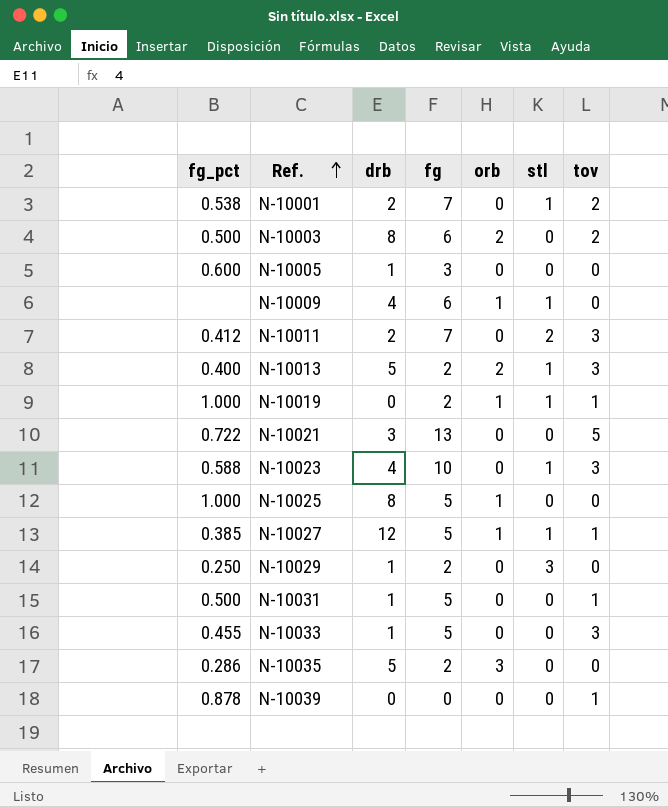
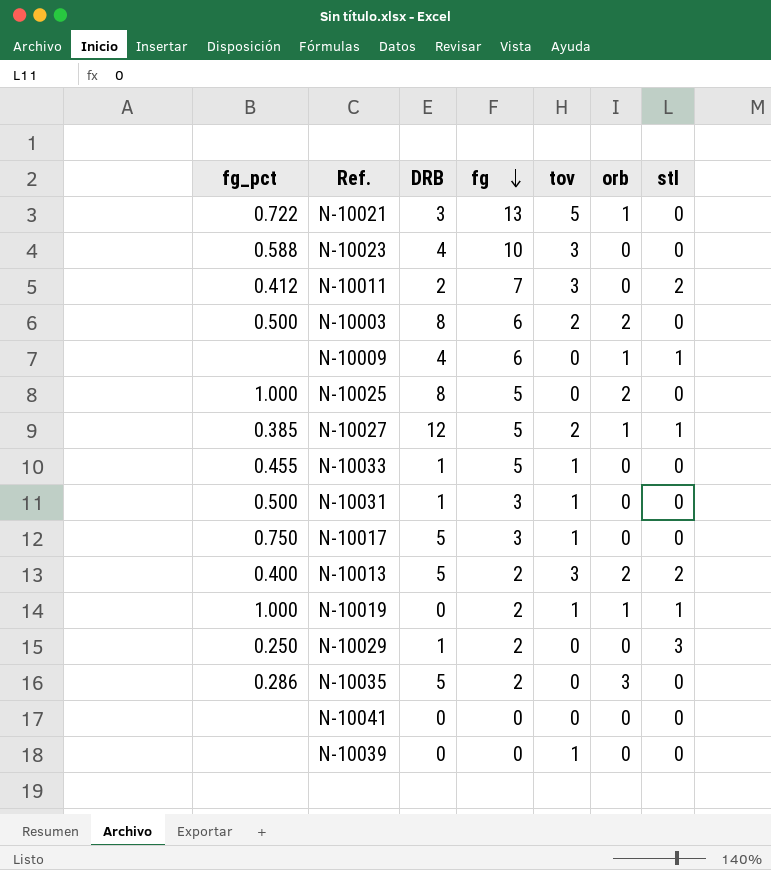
row order: Ref. ascending -> fg descending
column name: drb -> DRB
column tov | position: 7 -> 5
row N-10001: 0.538 | 2 | 7 | 0 | 1 | 2 -> none
row N-10005: 0.600 | 1 | 3 | 0 | 0 | 0 -> none
N-10021 | orb: 0 -> 1
N-10023 | stl: 1 -> 0
N-10025 | orb: 1 -> 2
N-10027 | tov: 1 -> 2
N-10033 | tov: 3 -> 1
N-10031 | fg: 5 -> 3
row N-10017: none -> 0.750 | 5 | 3 | 1 | 0 | 0
N-10013 | stl: 1 -> 2
row N-10041: none -> none | 0 | 0 | 0 | 0 | 0
N-10039 | fg_pct: 0.878 -> none

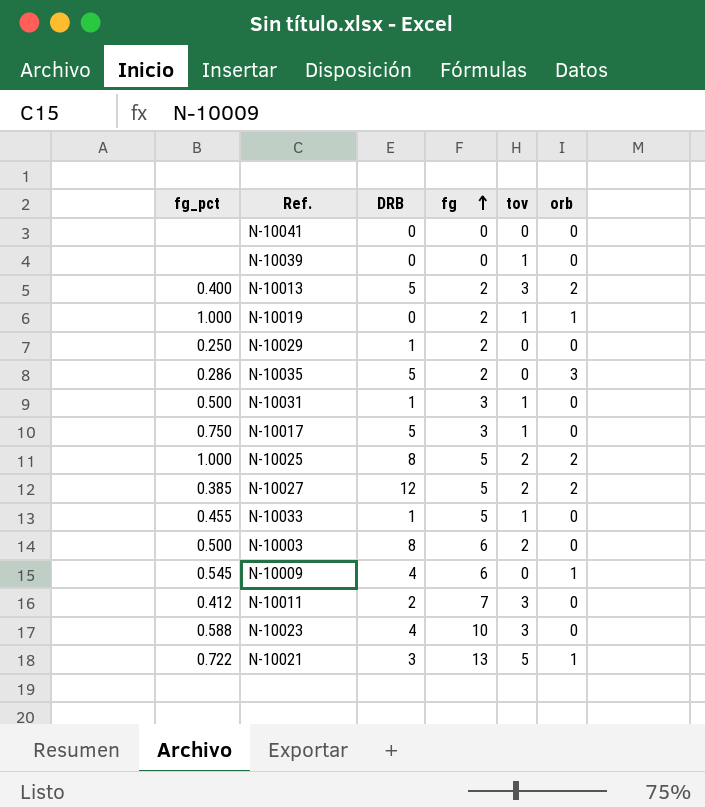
row order: fg descending -> fg ascending
column stl | position: 7 -> none
N-10025 | tov: 0 -> 2
N-10027 | orb: 1 -> 2
N-10003 | orb: 2 -> 0
N-10009 | fg_pct: none -> 0.545

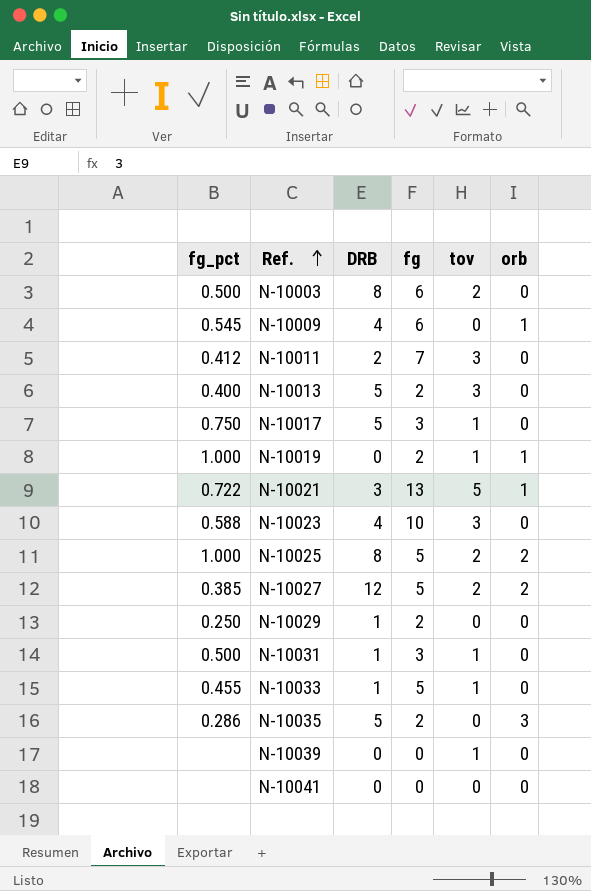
row order: fg ascending -> Ref. ascending
N-10013 | orb: 2 -> 0

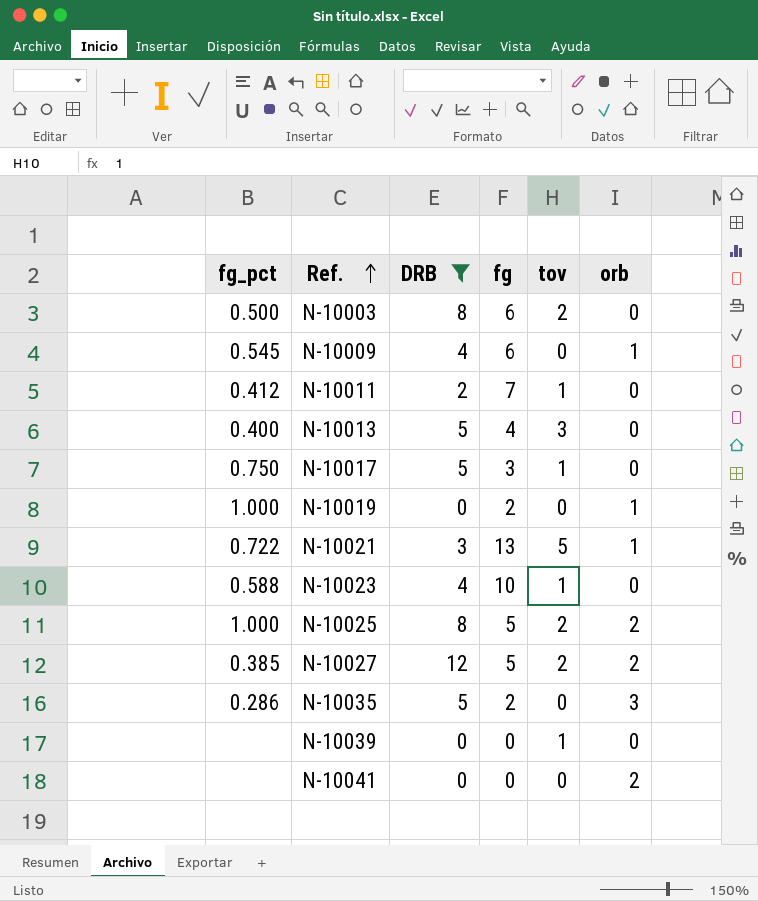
filter: none -> DRB != 1
N-10011 | tov: 3 -> 1
N-10013 | fg: 2 -> 4
N-10019 | tov: 1 -> 0
N-10023 | tov: 3 -> 1
N-10041 | orb: 0 -> 2

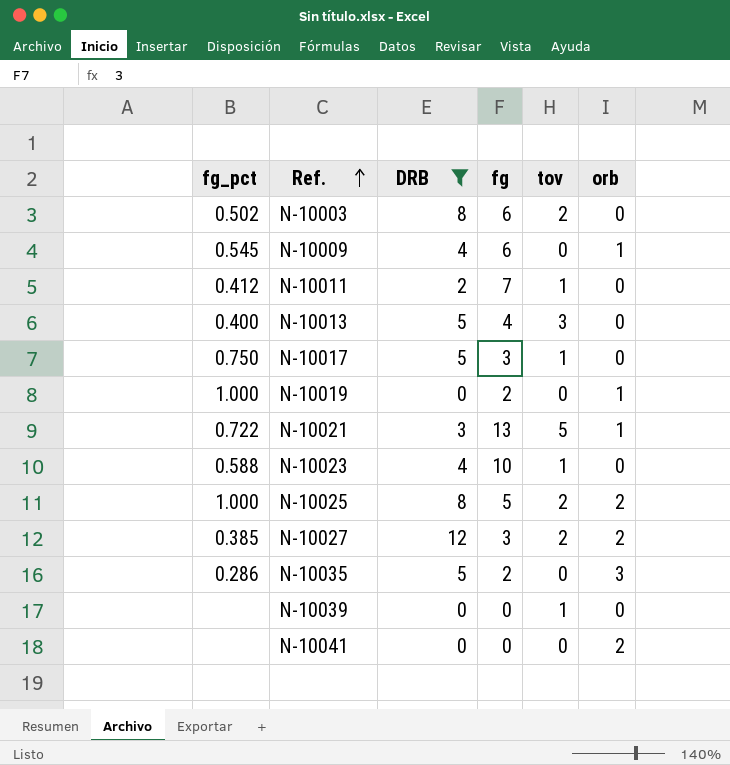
N-10003 | fg_pct: 0.500 -> 0.502
N-10027 | fg: 5 -> 3

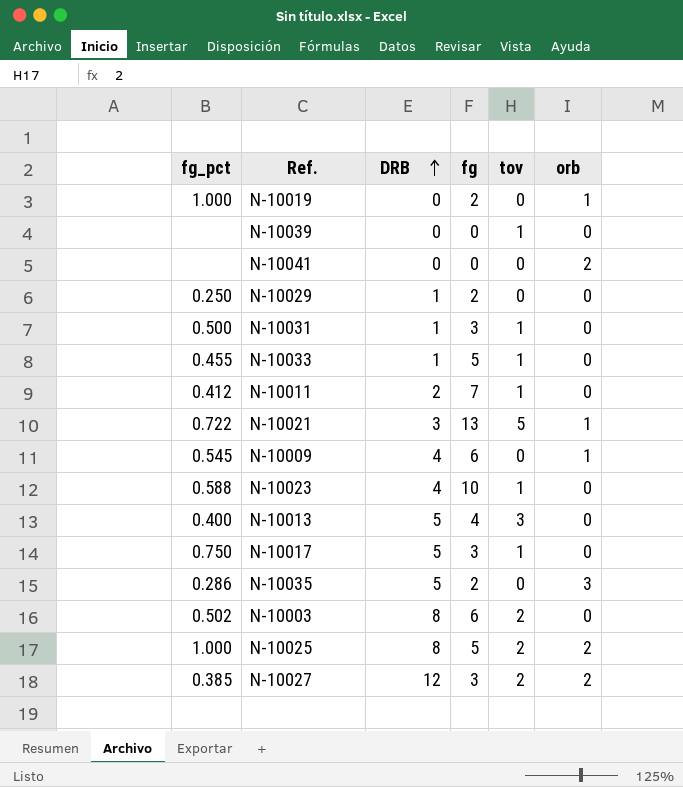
filter: DRB != 1 -> none
row order: Ref. ascending -> DRB ascending

